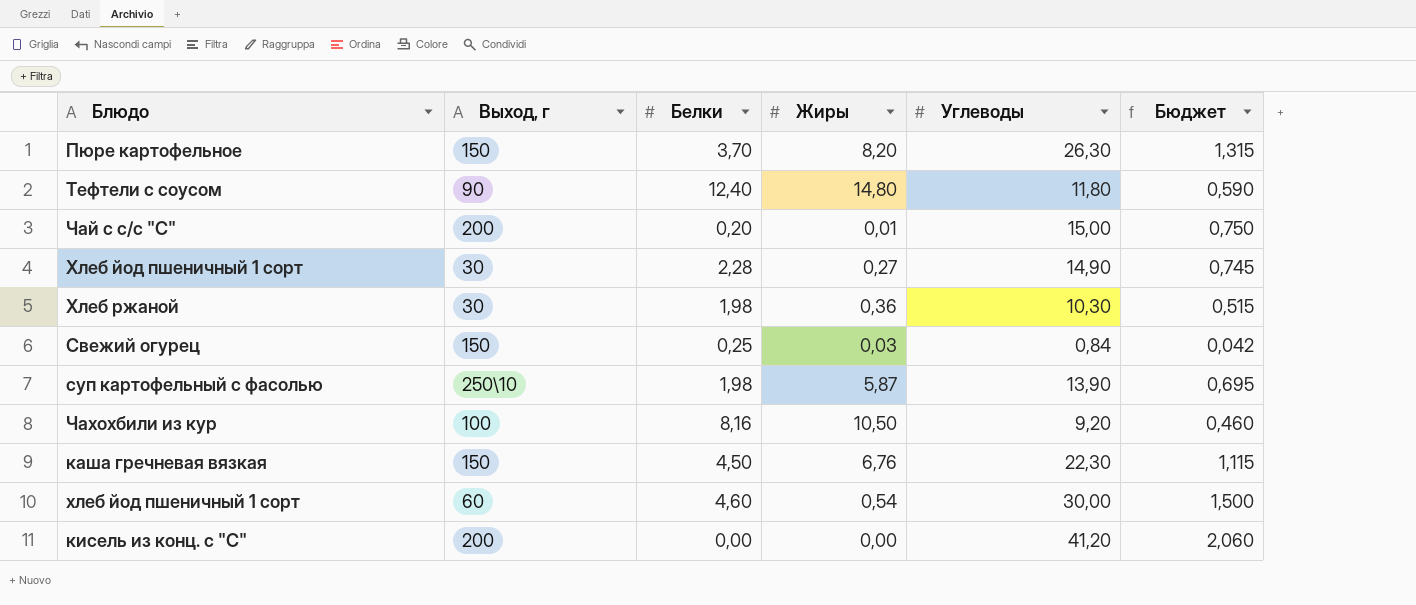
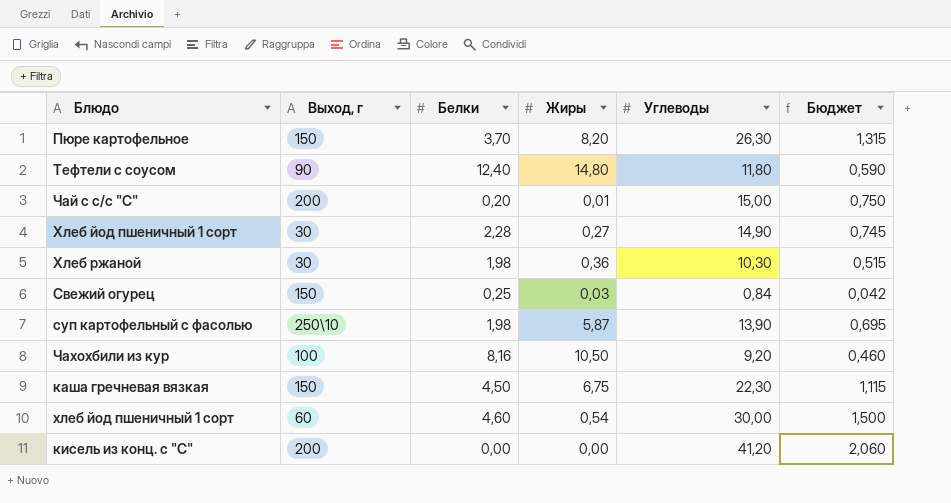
каша гречневая вязкая | Жиры: 6,76 -> 6,75

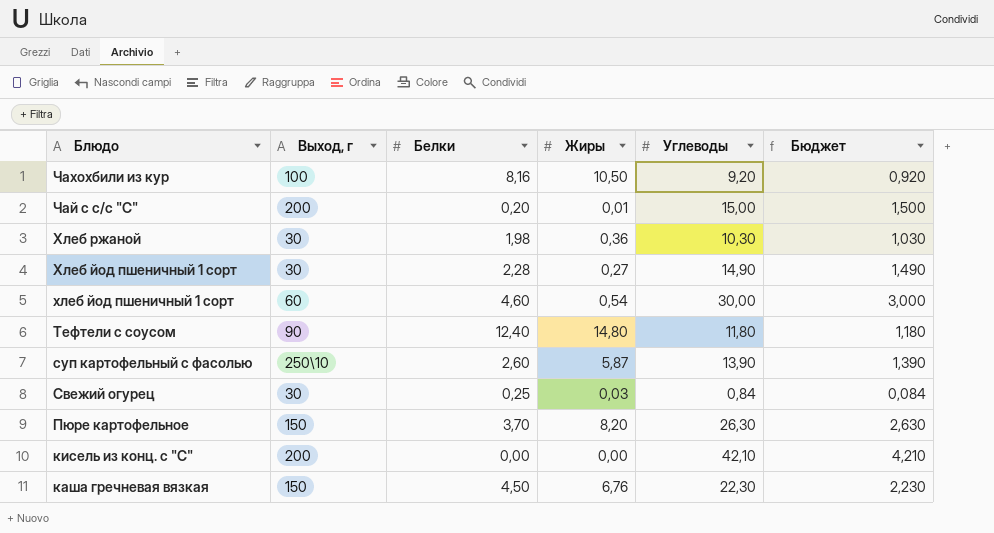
row order: none -> Блюдо descending
column Бюджет | formula: [Углеводы] * 0,05 -> [Углеводы] * 0,1
суп картофельный с фасолью | Белки: 1,98 -> 2,60
Свежий огурец | Выход, г: 150 -> 30
кисель из конц. с "С" | Углеводы: 41,20 -> 42,10
каша гречневая вязкая | Жиры: 6,75 -> 6,76

